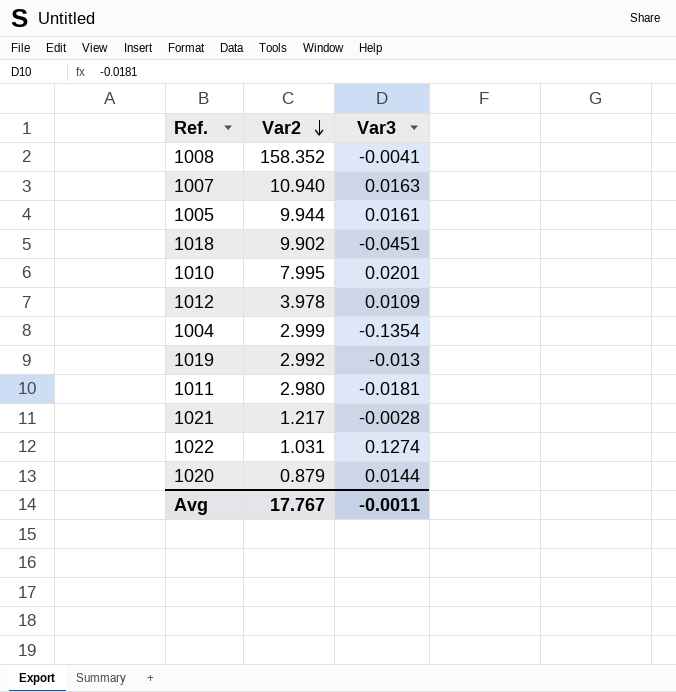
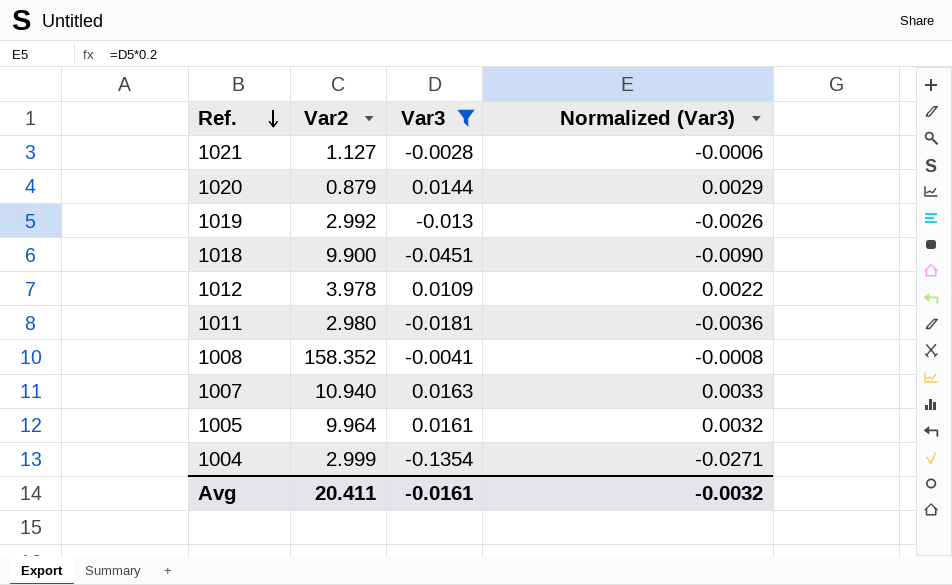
filter: none -> Var3 <= 0.0163
row order: Var2 descending -> Ref. descending
column Normalized (Var3) | formula: none -> [Var3] * 0.2
1021 | Var2: 1.217 -> 1.127
1018 | Var2: 9.902 -> 9.900
1005 | Var2: 9.944 -> 9.964
Avg | Var2: 17.767 -> 20.411
Avg | Var3: -0.0011 -> -0.0161

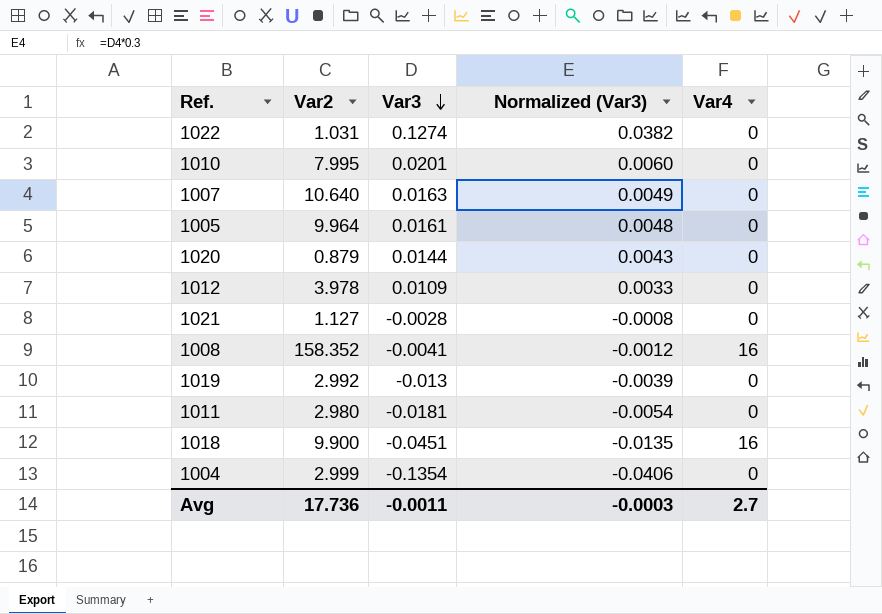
filter: Var3 <= 0.0163 -> none
row order: Ref. descending -> Var3 descending
column Normalized (Var3) | formula: [Var3] * 0.2 -> [Var3] * 0.3
column Var4 | position: none -> 5
1007 | Var2: 10.940 -> 10.640
Avg | Var2: 20.411 -> 17.736
Avg | Var3: -0.0161 -> -0.0011
Avg | Normalized (Var3): -0.0032 -> -0.0003

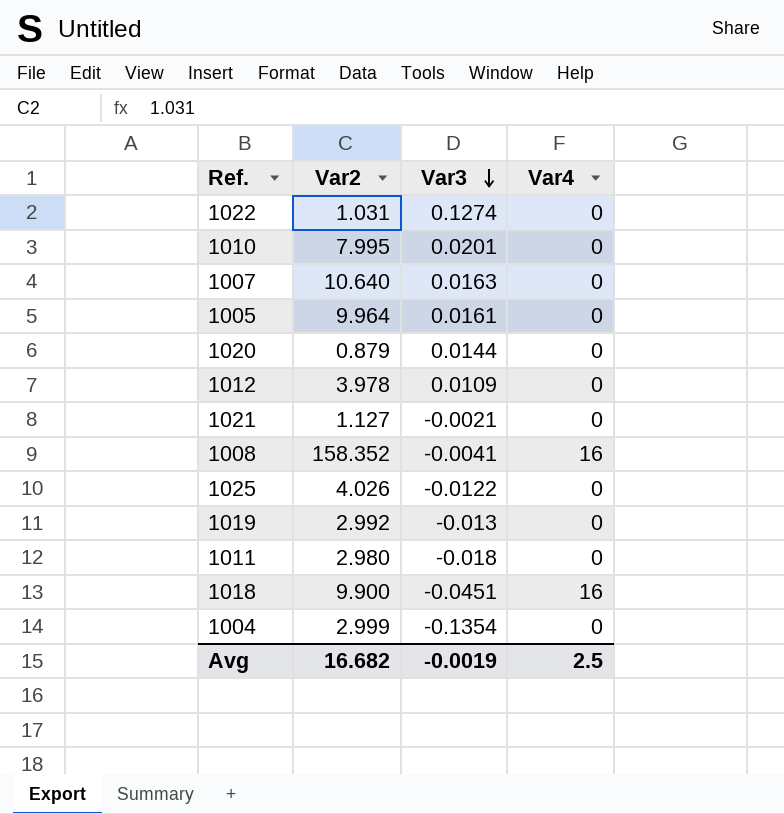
column Normalized (Var3) | formula: [Var3] * 0.3 -> none
1021 | Var3: -0.0028 -> -0.0021
row 1025: none -> 4.026 | -0.0122 | 0
1011 | Var3: -0.0181 -> -0.018
Avg | Var2: 17.736 -> 16.682
Avg | Var3: -0.0011 -> -0.0019
Avg | Var4: 2.7 -> 2.5

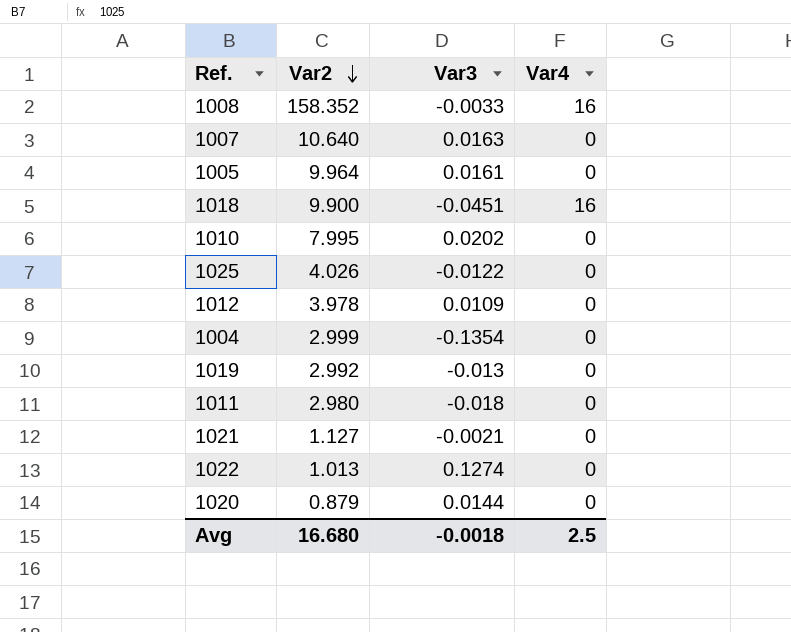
row order: Var3 descending -> Var2 descending
1008 | Var3: -0.0041 -> -0.0033
1010 | Var3: 0.0201 -> 0.0202
1022 | Var2: 1.031 -> 1.013
Avg | Var2: 16.682 -> 16.680
Avg | Var3: -0.0019 -> -0.0018

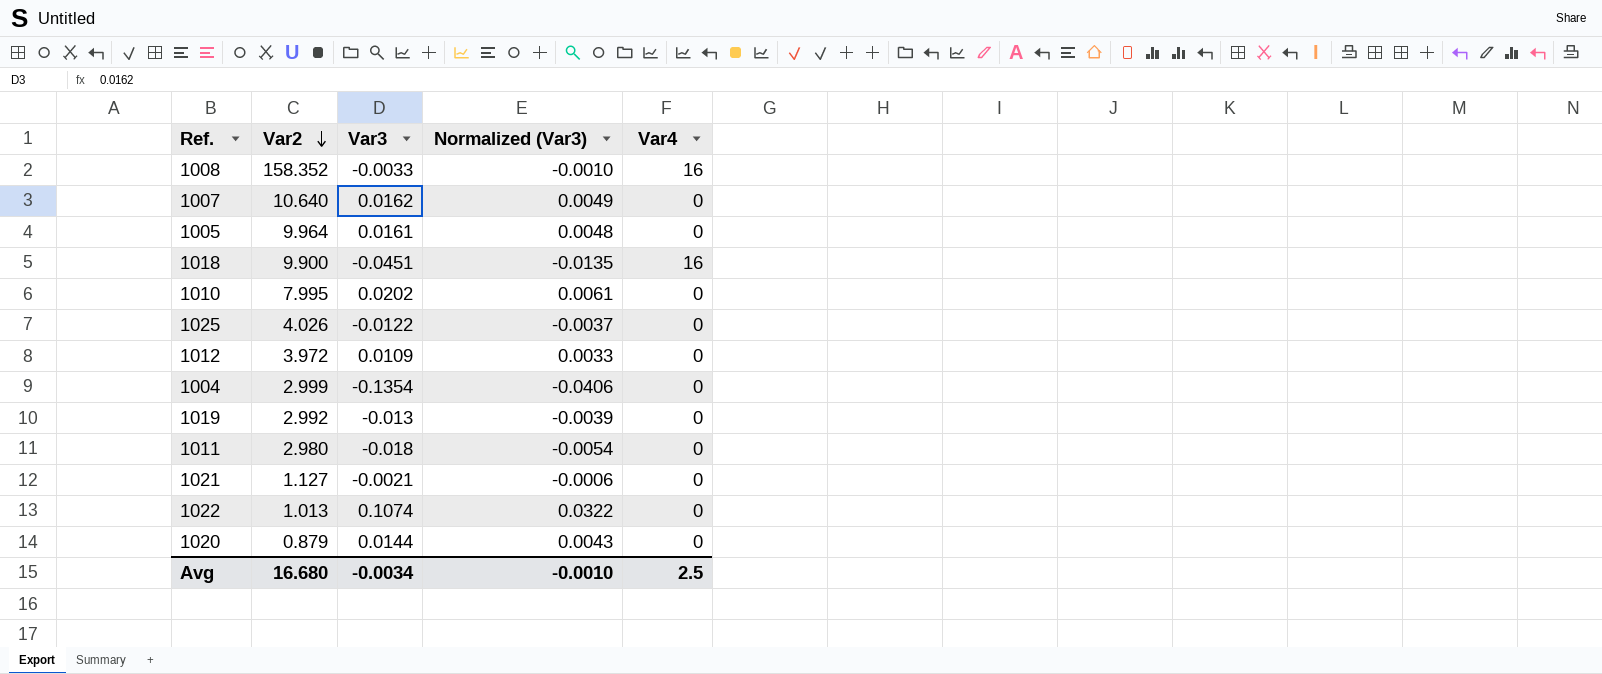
column Normalized (Var3) | formula: none -> [Var3] * 0.3
1007 | Var3: 0.0163 -> 0.0162
1012 | Var2: 3.978 -> 3.972
1022 | Var3: 0.1274 -> 0.1074
Avg | Var3: -0.0018 -> -0.0034

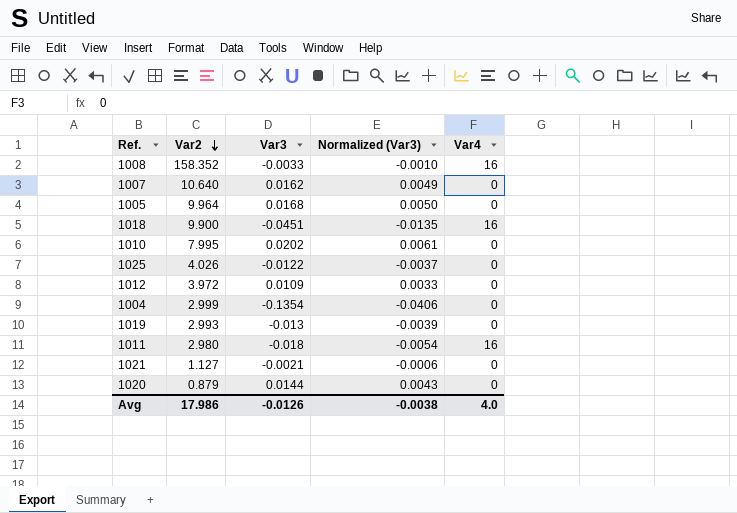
row 1022: 1.013 | 0.1074 | 0.0322 | 0 -> none
1005 | Var3: 0.0161 -> 0.0168
1005 | Normalized (Var3): 0.0048 -> 0.0050
1019 | Var2: 2.992 -> 2.993
1011 | Var4: 0 -> 16
Avg | Var2: 16.680 -> 17.986
Avg | Var3: -0.0034 -> -0.0126
Avg | Normalized (Var3): -0.0010 -> -0.0038
Avg | Var4: 2.5 -> 4.0

